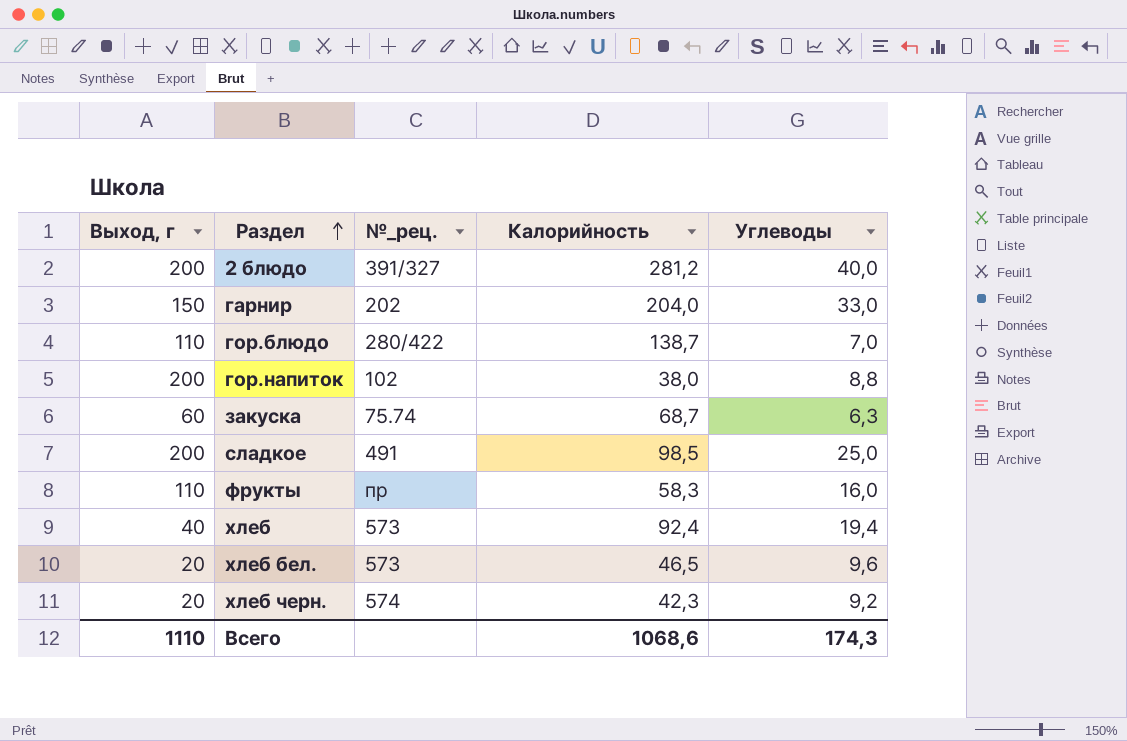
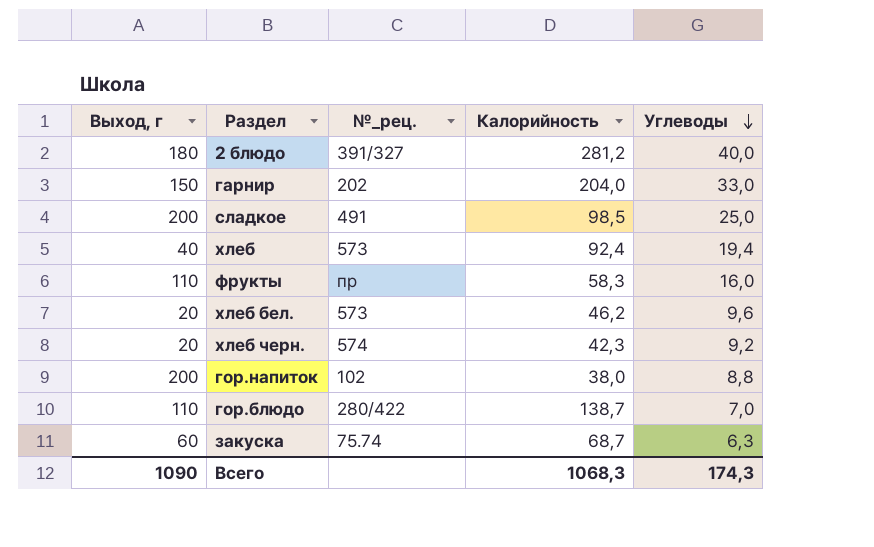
row order: Раздел ascending -> Углеводы descending
2 блюдо | Выход, г: 200 -> 180
хлеб бел. | Калорийность: 46,5 -> 46,2
Всего | Выход, г: 1110 -> 1090
Всего | Калорийность: 1068,6 -> 1068,3

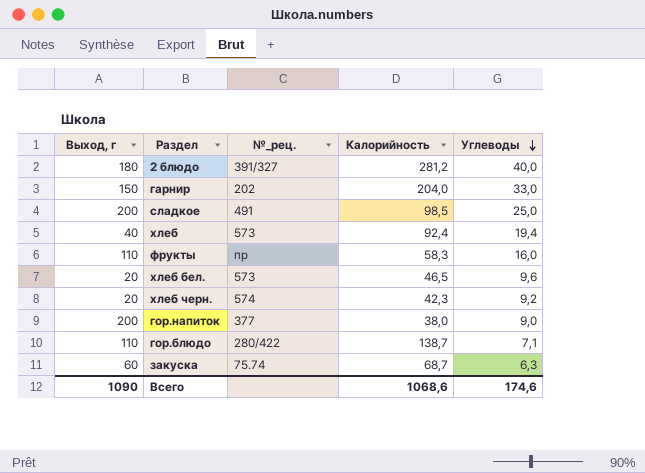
хлеб бел. | Калорийность: 46,2 -> 46,5
гор.напиток | №_рец.: 102 -> 377
гор.напиток | Углеводы: 8,8 -> 9,0
гор.блюдо | Углеводы: 7,0 -> 7,1
Всего | Калорийность: 1068,3 -> 1068,6
Всего | Углеводы: 174,3 -> 174,6

